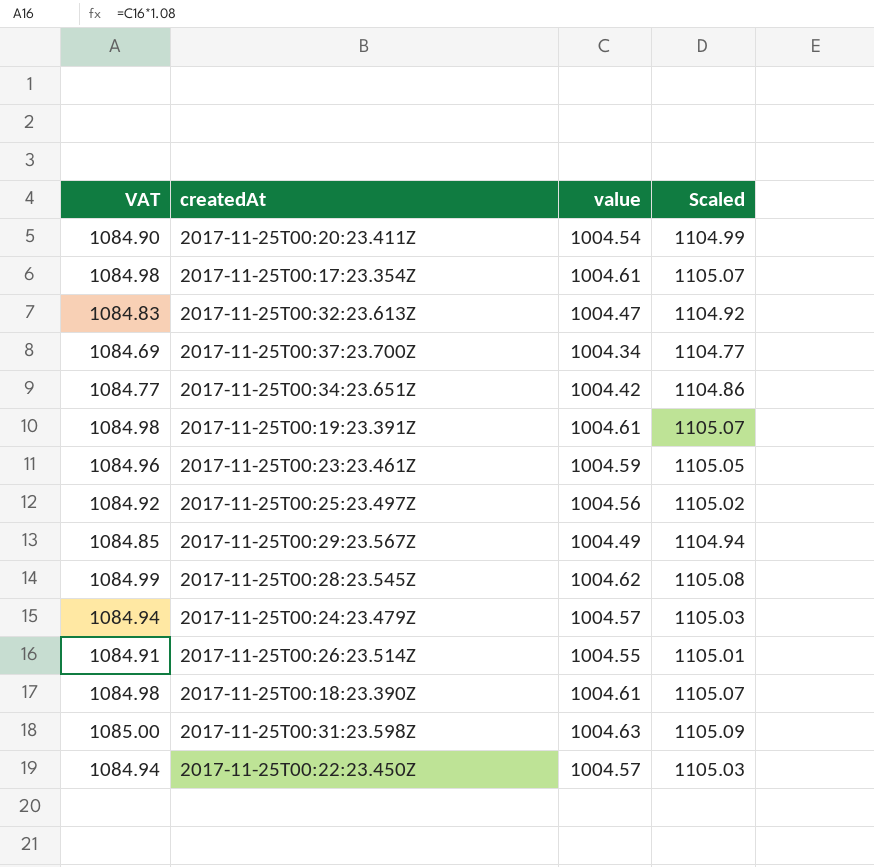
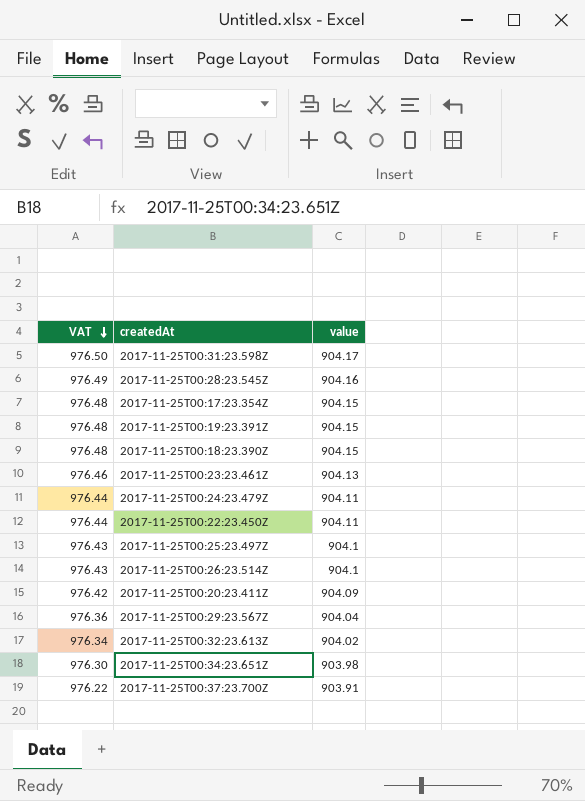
row order: none -> VAT descending
column Scaled | formula: [value] * 1.1 -> none
2017-11-25T00:31:23.598Z | VAT: 1085.00 -> 976.50
2017-11-25T00:31:23.598Z | value: 1004.63 -> 904.17
2017-11-25T00:28:23.545Z | VAT: 1084.99 -> 976.49
2017-11-25T00:28:23.545Z | value: 1004.62 -> 904.16
2017-11-25T00:17:23.354Z | VAT: 1084.98 -> 976.48
2017-11-25T00:17:23.354Z | value: 1004.61 -> 904.15
2017-11-25T00:19:23.391Z | VAT: 1084.98 -> 976.48
2017-11-25T00:19:23.391Z | value: 1004.61 -> 904.15
2017-11-25T00:18:23.390Z | VAT: 1084.98 -> 976.48
2017-11-25T00:18:23.390Z | value: 1004.61 -> 904.15
2017-11-25T00:23:23.461Z | VAT: 1084.96 -> 976.46
2017-11-25T00:23:23.461Z | value: 1004.59 -> 904.13
2017-11-25T00:24:23.479Z | VAT: 1084.94 -> 976.44
2017-11-25T00:24:23.479Z | value: 1004.57 -> 904.11
2017-11-25T00:22:23.450Z | VAT: 1084.94 -> 976.44
2017-11-25T00:22:23.450Z | value: 1004.57 -> 904.11
2017-11-25T00:25:23.497Z | VAT: 1084.92 -> 976.43
2017-11-25T00:25:23.497Z | value: 1004.56 -> 904.1
2017-11-25T00:26:23.514Z | VAT: 1084.91 -> 976.43
2017-11-25T00:26:23.514Z | value: 1004.55 -> 904.1
2017-11-25T00:20:23.411Z | VAT: 1084.90 -> 976.42
2017-11-25T00:20:23.411Z | value: 1004.54 -> 904.09
2017-11-25T00:29:23.567Z | VAT: 1084.85 -> 976.36
2017-11-25T00:29:23.567Z | value: 1004.49 -> 904.04
2017-11-25T00:32:23.613Z | VAT: 1084.83 -> 976.34
2017-11-25T00:32:23.613Z | value: 1004.47 -> 904.02
2017-11-25T00:34:23.651Z | VAT: 1084.77 -> 976.30
2017-11-25T00:34:23.651Z | value: 1004.42 -> 903.98
2017-11-25T00:37:23.700Z | VAT: 1084.69 -> 976.22
2017-11-25T00:37:23.700Z | value: 1004.34 -> 903.91

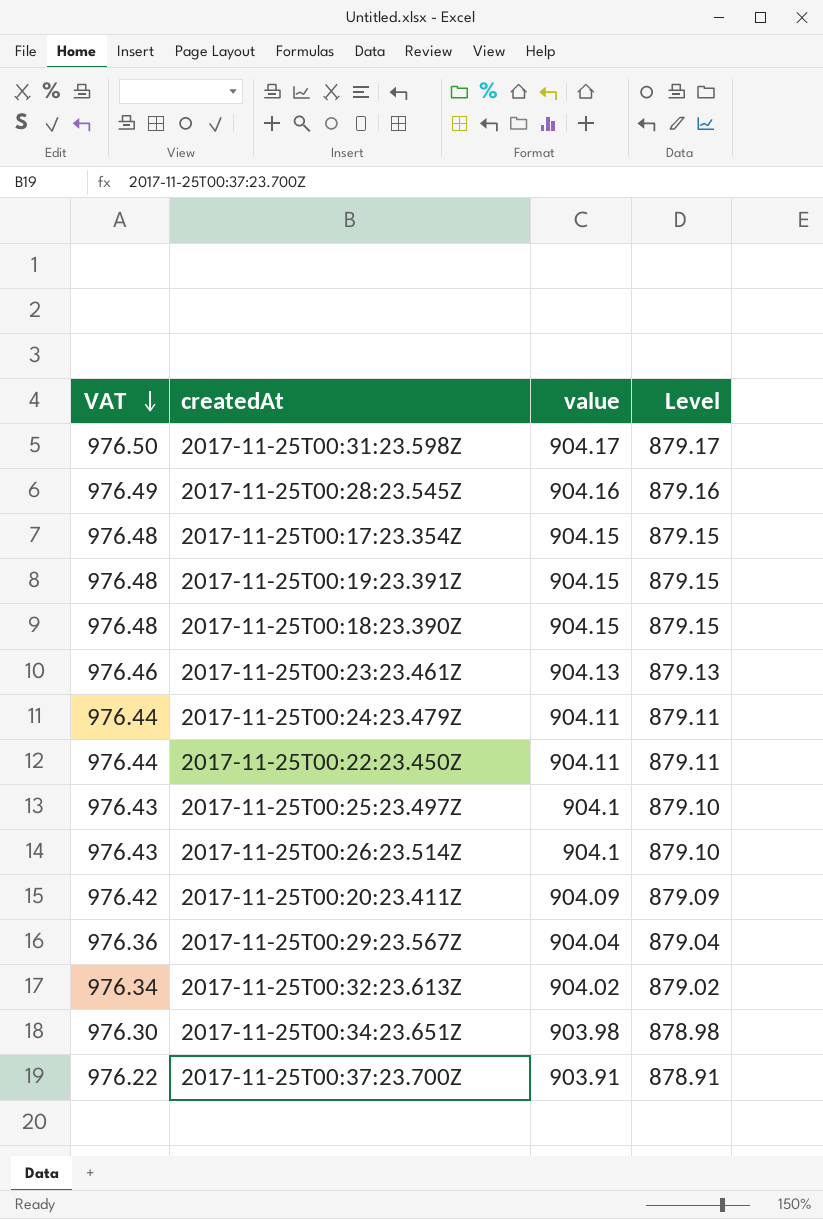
column Level | formula: none -> [value] - 25

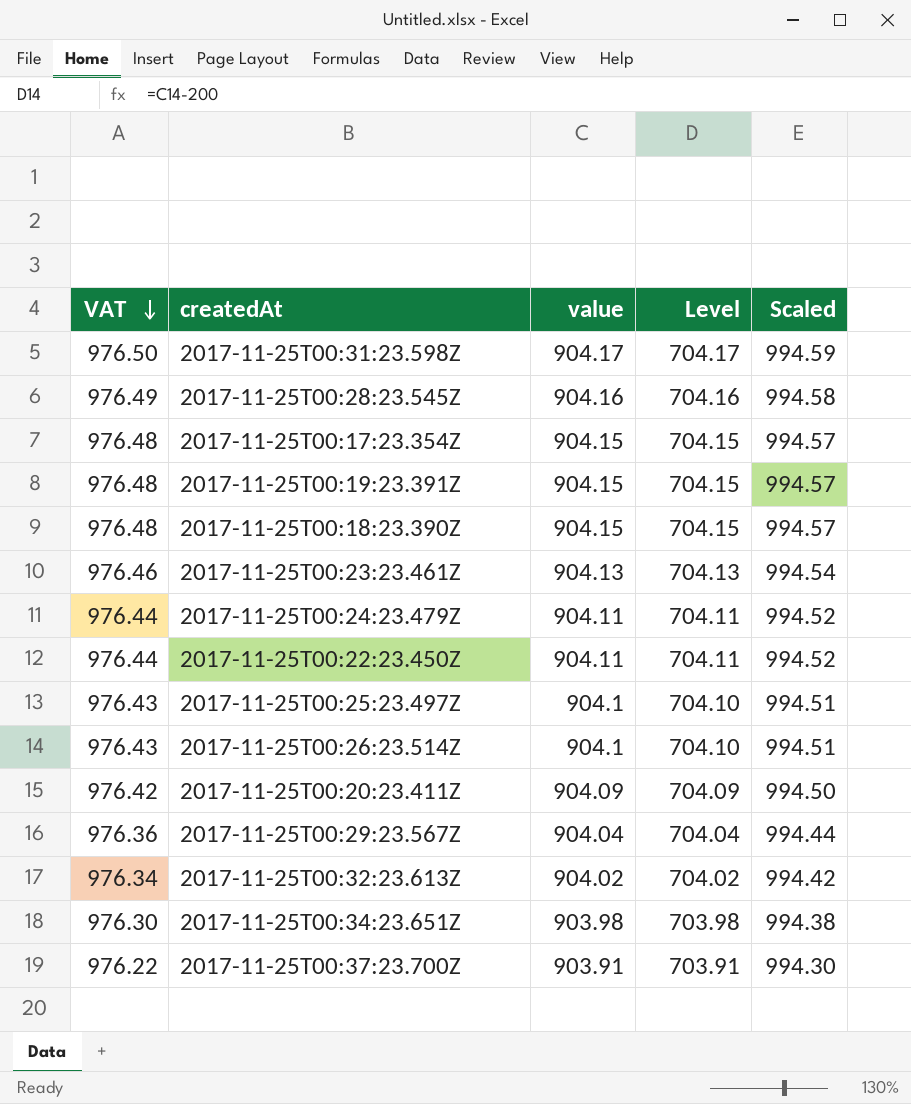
column Level | formula: [value] - 25 -> [value] - 200
column Scaled | formula: none -> [value] * 1.1

